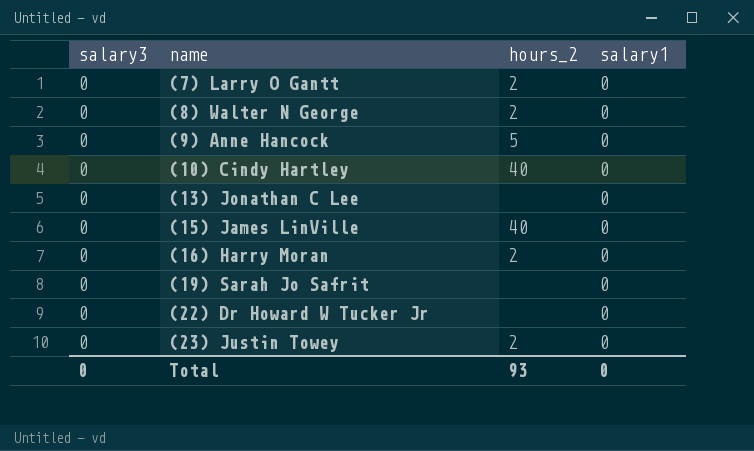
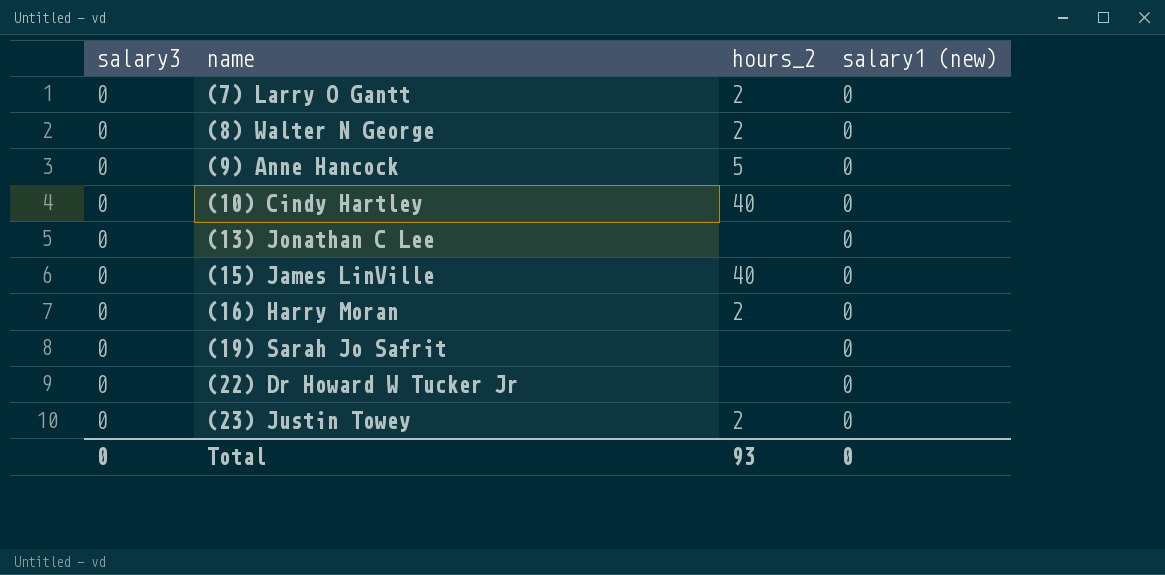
column name: salary1 -> salary1 (new)

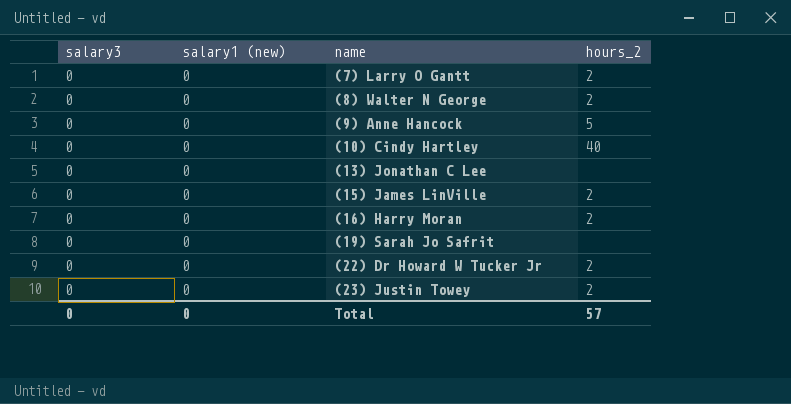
column salary1 (new) | position: 4 -> 2
(15) James LinVille | hours_2: 40 -> 2
(22) Dr Howard W Tucker Jr | hours_2: none -> 2
Total | hours_2: 93 -> 57

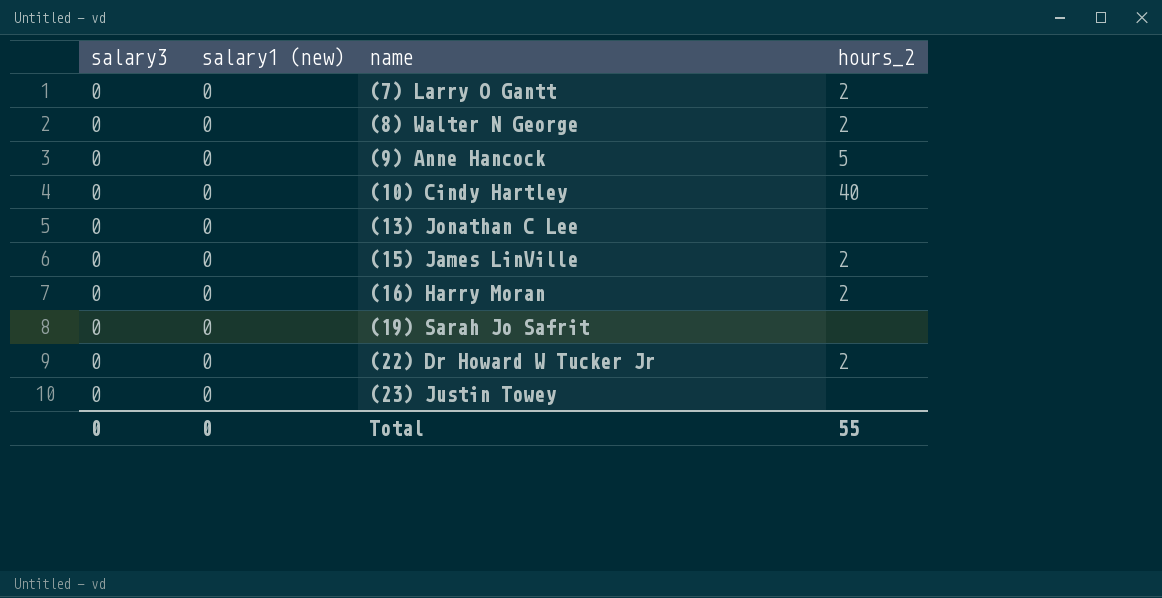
(23) Justin Towey | hours_2: 2 -> none
Total | hours_2: 57 -> 55

